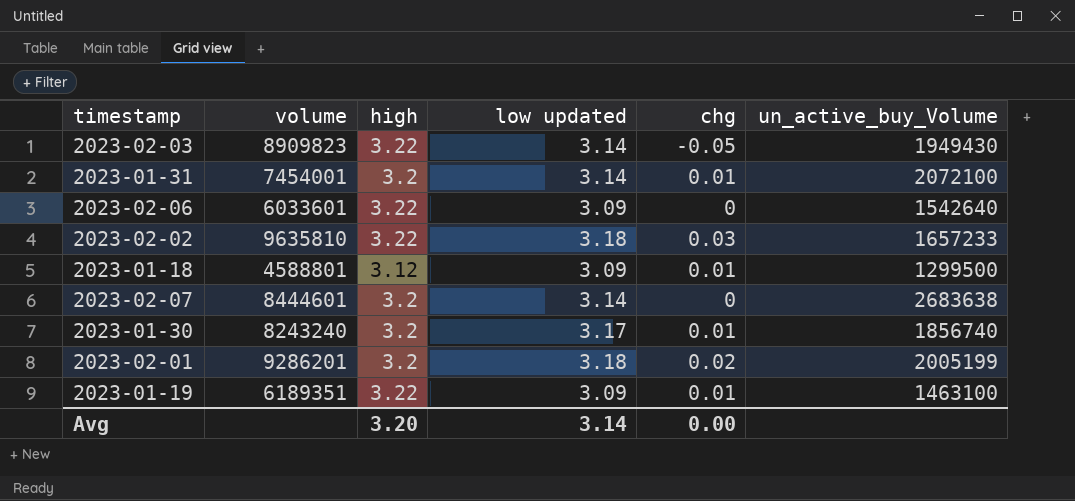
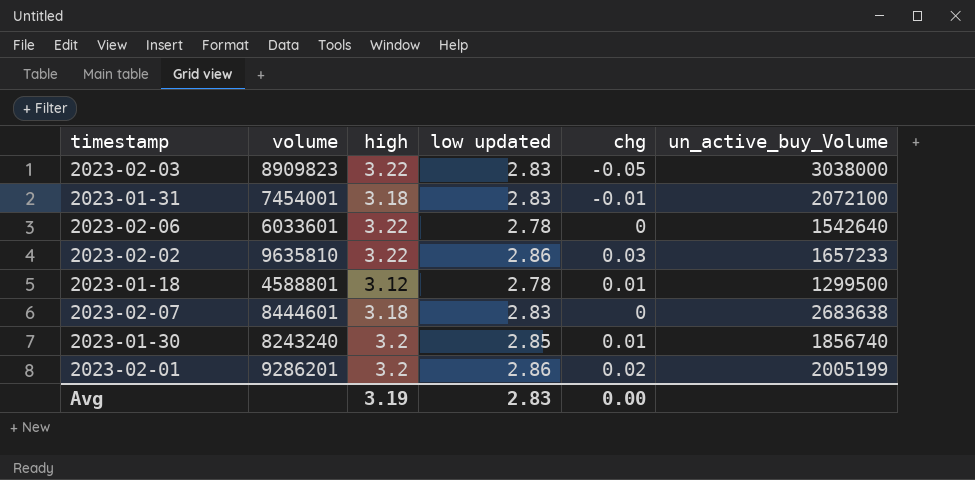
row 2023-01-19: 6189351 | 3.22 | 3.09 | 0.01 | 1463100 -> none
2023-02-03 | low updated: 3.14 -> 2.83
2023-02-03 | un_active_buy_Volume: 1949430 -> 3038000
2023-01-31 | high: 3.2 -> 3.18
2023-01-31 | low updated: 3.14 -> 2.83
2023-01-31 | chg: 0.01 -> -0.01
2023-02-06 | low updated: 3.09 -> 2.78
2023-02-02 | low updated: 3.18 -> 2.86
2023-01-18 | low updated: 3.09 -> 2.78
2023-02-07 | high: 3.2 -> 3.18
2023-02-07 | low updated: 3.14 -> 2.83
2023-01-30 | low updated: 3.17 -> 2.85
2023-02-01 | low updated: 3.18 -> 2.86
Avg | high: 3.20 -> 3.19
Avg | low updated: 3.14 -> 2.83

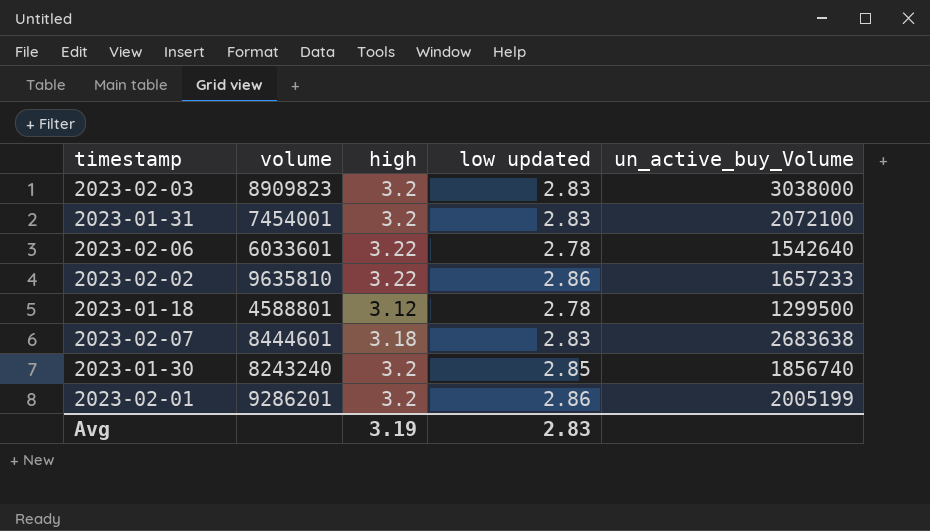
column chg | position: 5 -> none
2023-02-03 | high: 3.22 -> 3.2
2023-01-31 | high: 3.18 -> 3.2

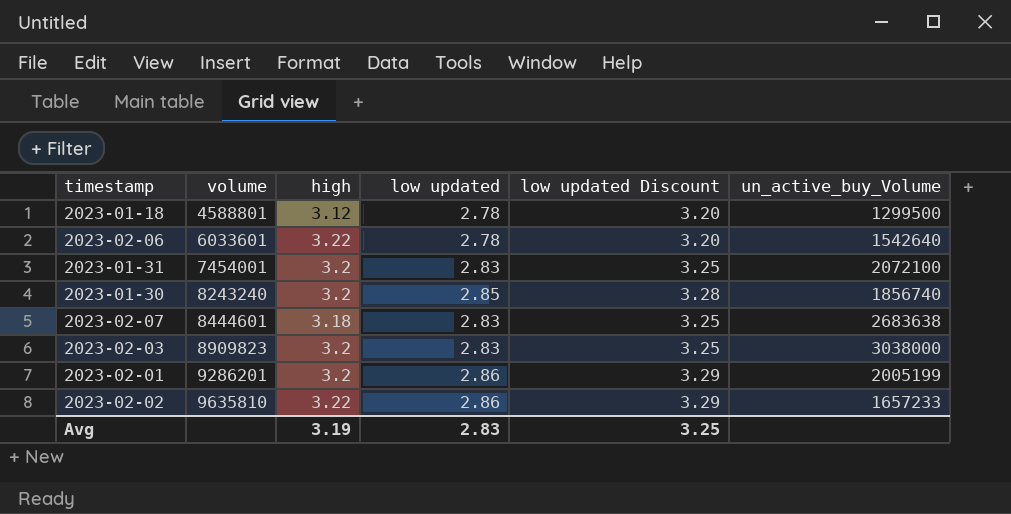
row order: none -> volume ascending
column low updated Discount | formula: none -> [low updated] * 1.15

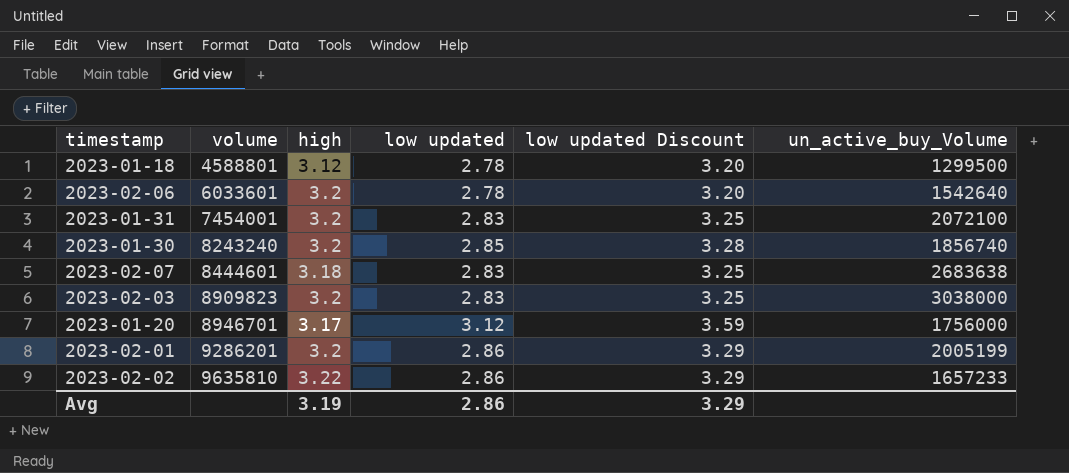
2023-02-06 | high: 3.22 -> 3.2
row 2023-01-20: none -> 8946701 | 3.17 | 3.12 | 3.59 | 1756000
Avg | low updated: 2.83 -> 2.86
Avg | low updated Discount: 3.25 -> 3.29

